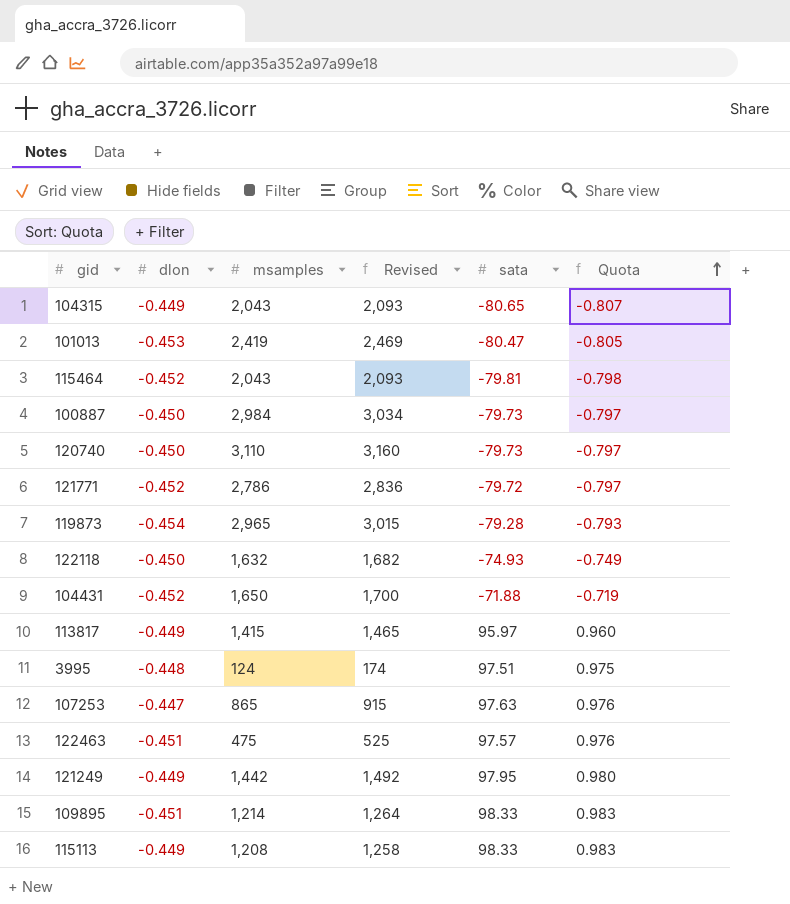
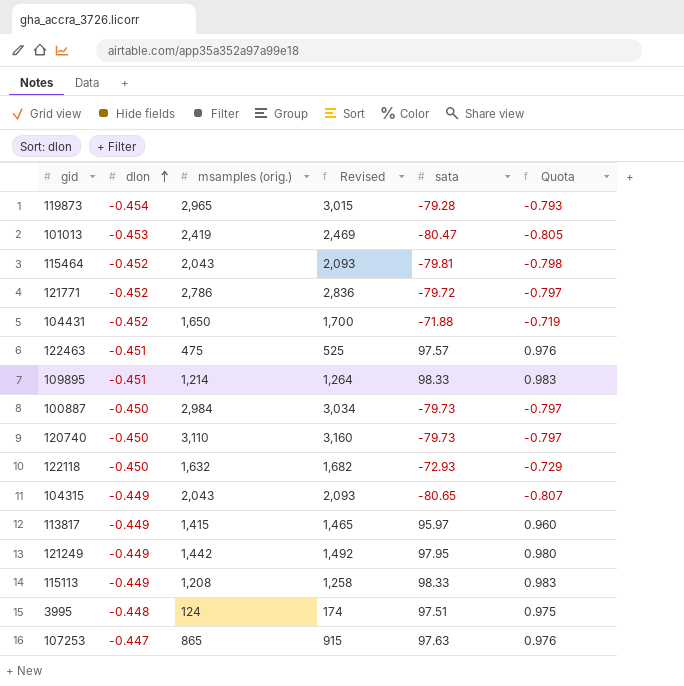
row order: Quota ascending -> dlon ascending
column name: msamples -> msamples (orig.)
122118 | sata: -74.93 -> -72.93
122118 | Quota: -0.749 -> -0.729

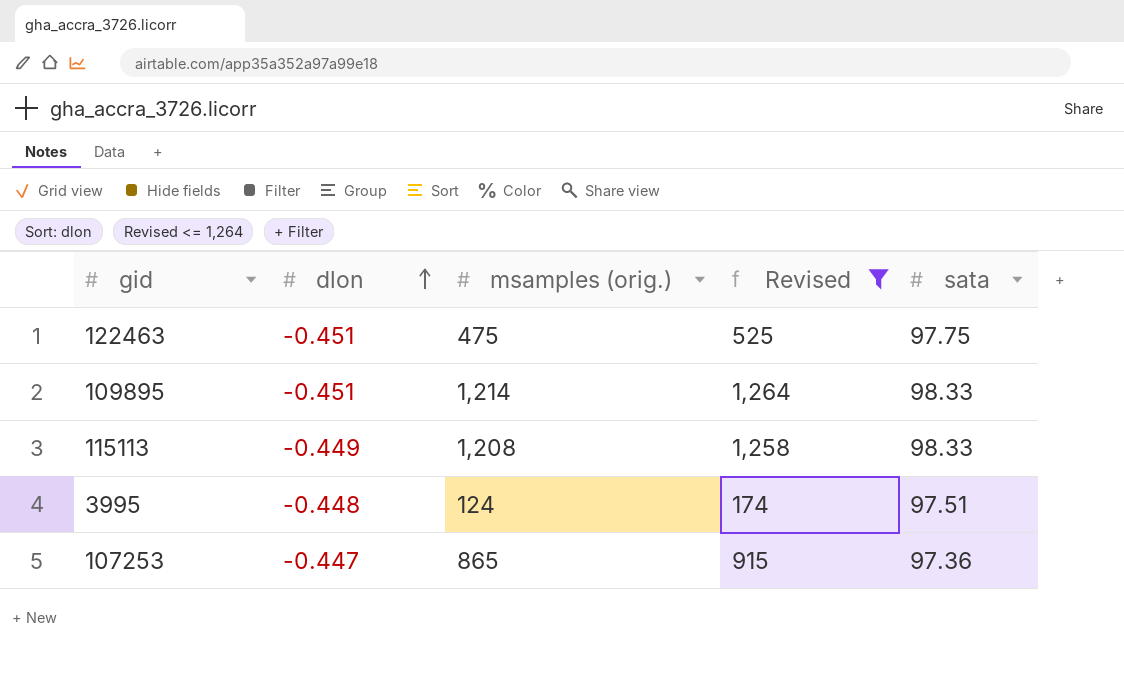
filter: none -> Revised <= 1,264
column Quota | formula: [sata] * 0.01 -> none
122463 | sata: 97.57 -> 97.75
107253 | sata: 97.63 -> 97.36

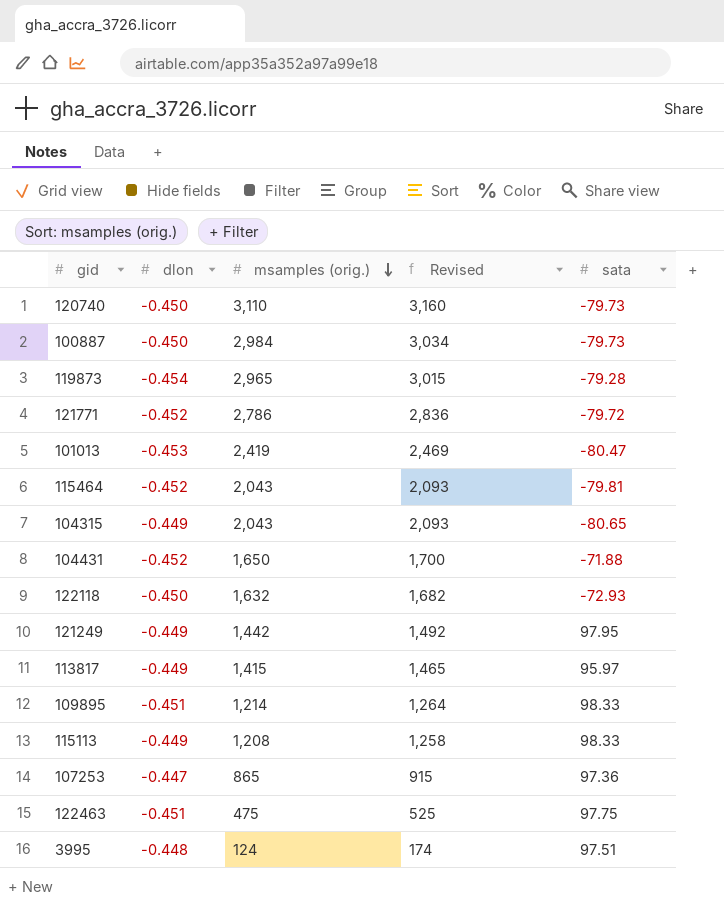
filter: Revised <= 1,264 -> none
row order: dlon ascending -> msamples (orig.) descending

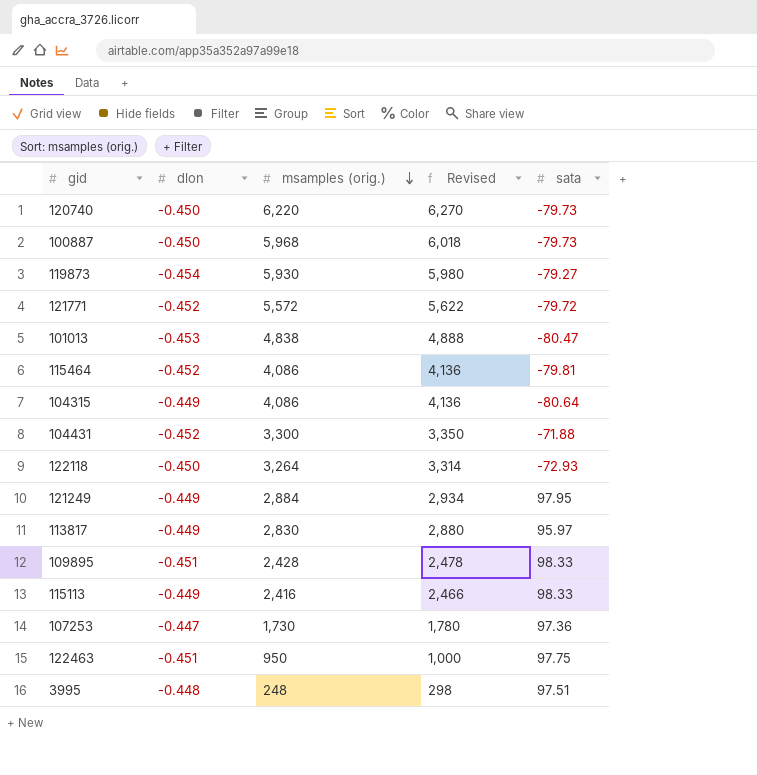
120740 | msamples (orig.): 3,110 -> 6,220
120740 | Revised: 3,160 -> 6,270
100887 | msamples (orig.): 2,984 -> 5,968
100887 | Revised: 3,034 -> 6,018
119873 | msamples (orig.): 2,965 -> 5,930
119873 | Revised: 3,015 -> 5,980
119873 | sata: -79.28 -> -79.27
121771 | msamples (orig.): 2,786 -> 5,572
121771 | Revised: 2,836 -> 5,622
101013 | msamples (orig.): 2,419 -> 4,838
101013 | Revised: 2,469 -> 4,888
115464 | msamples (orig.): 2,043 -> 4,086
115464 | Revised: 2,093 -> 4,136
104315 | msamples (orig.): 2,043 -> 4,086
104315 | Revised: 2,093 -> 4,136
104315 | sata: -80.65 -> -80.64
104431 | msamples (orig.): 1,650 -> 3,300
104431 | Revised: 1,700 -> 3,350
122118 | msamples (orig.): 1,632 -> 3,264
122118 | Revised: 1,682 -> 3,314
121249 | msamples (orig.): 1,442 -> 2,884
121249 | Revised: 1,492 -> 2,934
113817 | msamples (orig.): 1,415 -> 2,830
113817 | Revised: 1,465 -> 2,880
109895 | msamples (orig.): 1,214 -> 2,428
109895 | Revised: 1,264 -> 2,478
115113 | msamples (orig.): 1,208 -> 2,416
115113 | Revised: 1,258 -> 2,466
107253 | msamples (orig.): 865 -> 1,730
107253 | Revised: 915 -> 1,780
122463 | msamples (orig.): 475 -> 950
122463 | Revised: 525 -> 1,000
3995 | msamples (orig.): 124 -> 248
3995 | Revised: 174 -> 298

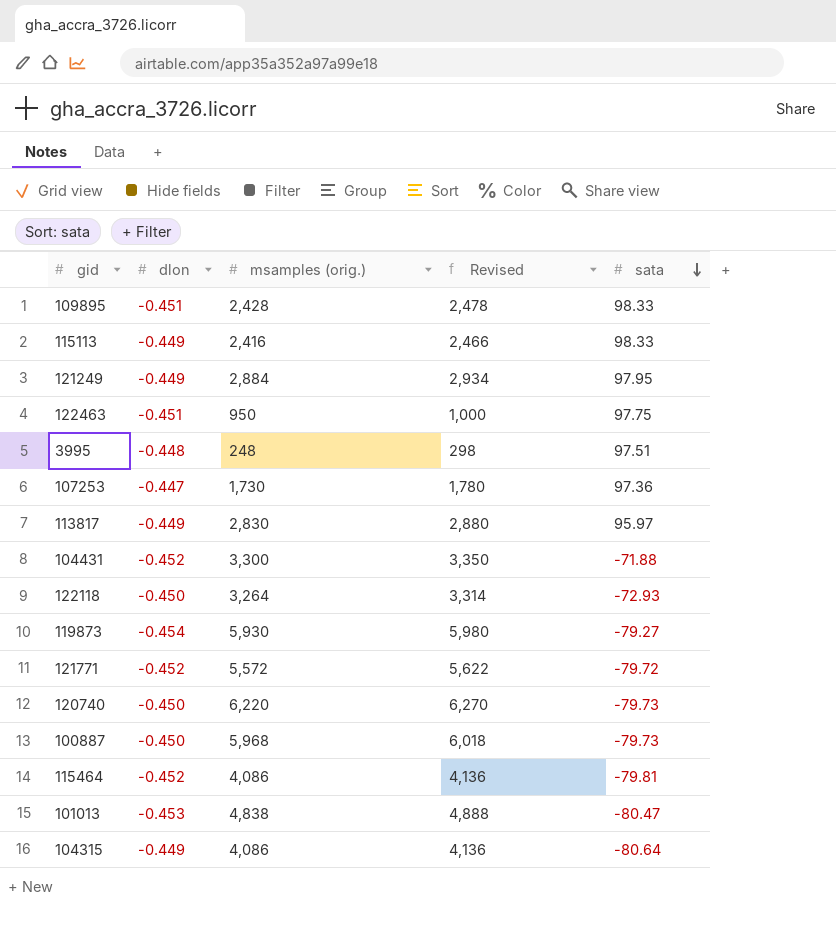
row order: msamples (orig.) descending -> sata descending

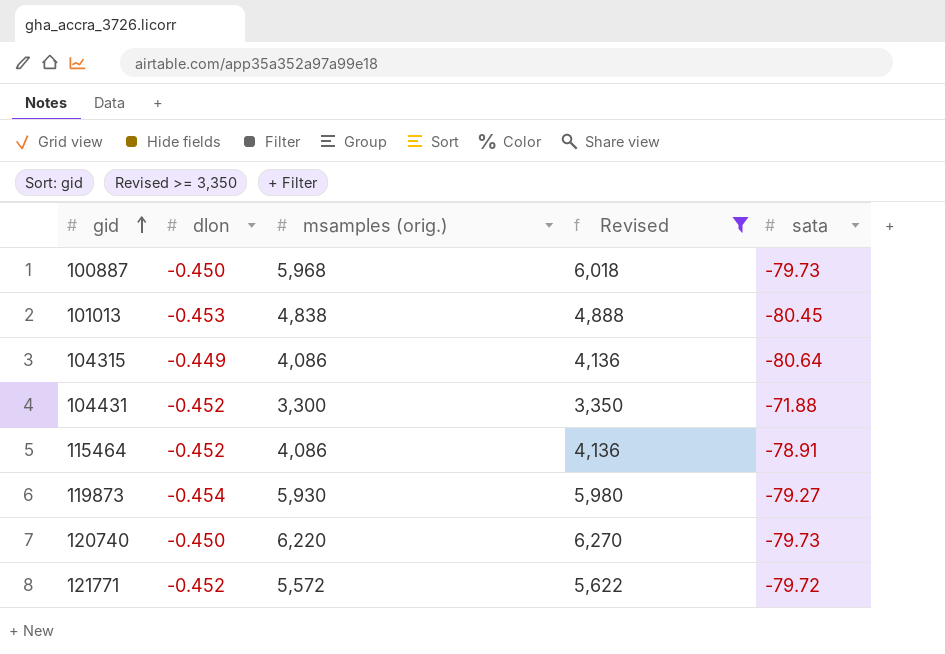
filter: none -> Revised >= 3,350
row order: sata descending -> gid ascending
101013 | sata: -80.47 -> -80.45
115464 | sata: -79.81 -> -78.91

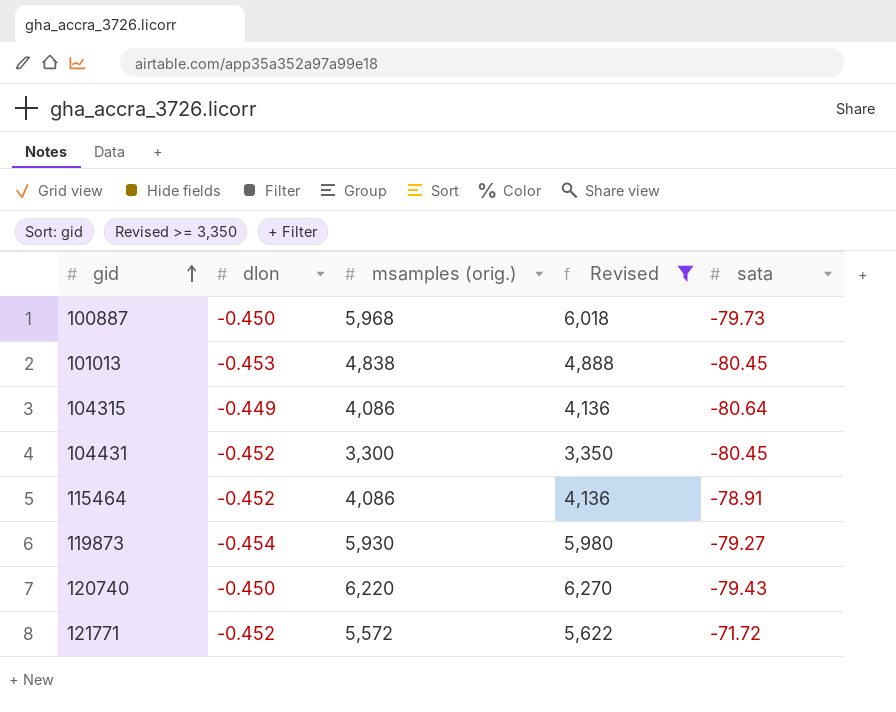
104431 | sata: -71.88 -> -80.45
120740 | sata: -79.73 -> -79.43
121771 | sata: -79.72 -> -71.72

